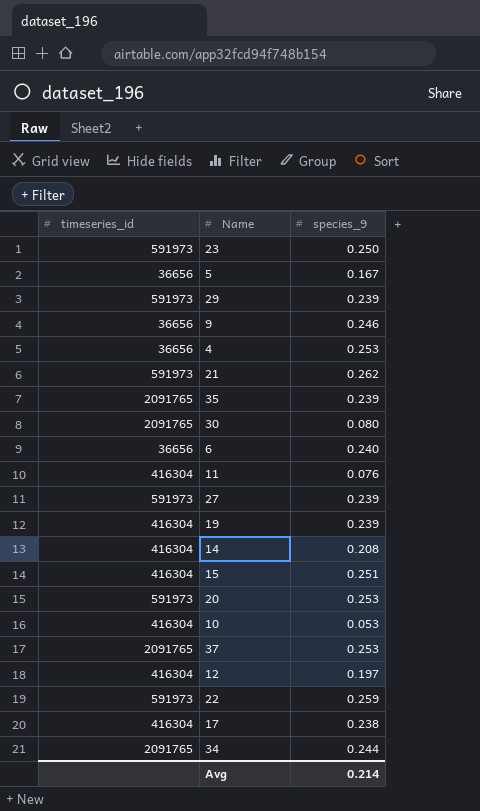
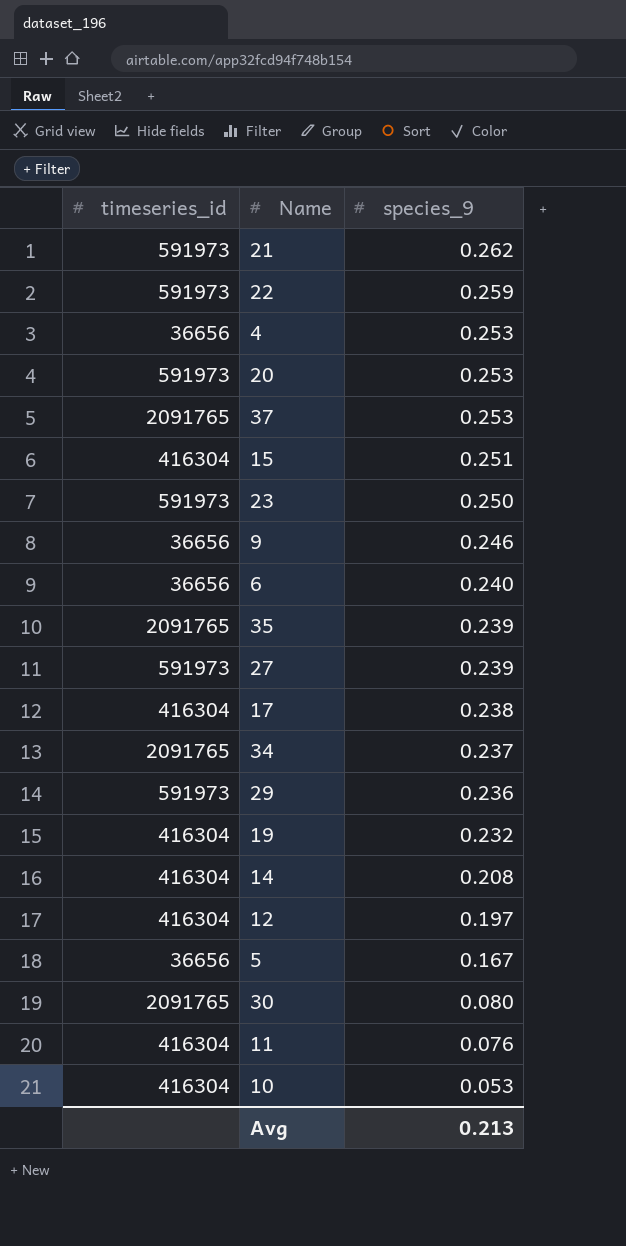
row order: none -> species_9 descending
34 | species_9: 0.244 -> 0.237
29 | species_9: 0.239 -> 0.236
19 | species_9: 0.239 -> 0.232
Avg | species_9: 0.214 -> 0.213

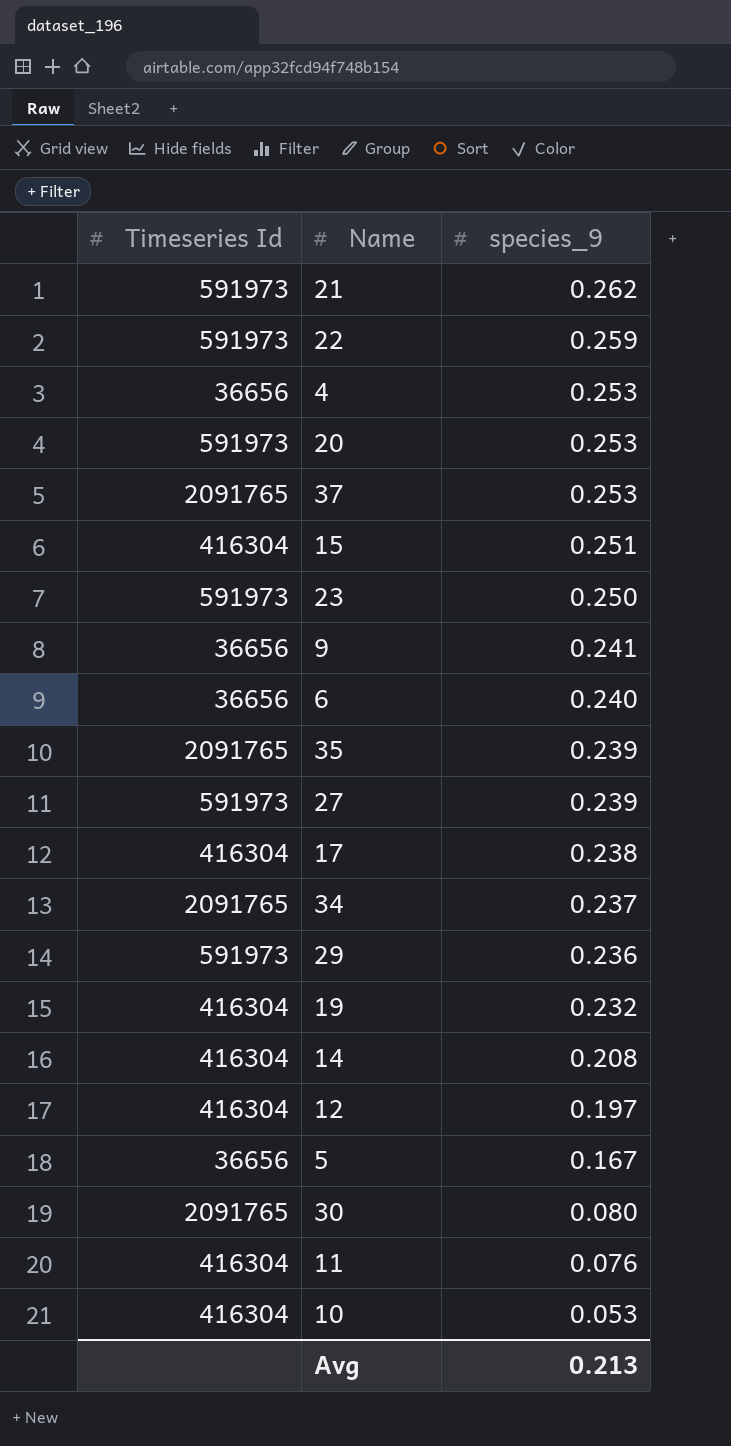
column name: timeseries_id -> Timeseries Id
9 | species_9: 0.246 -> 0.241

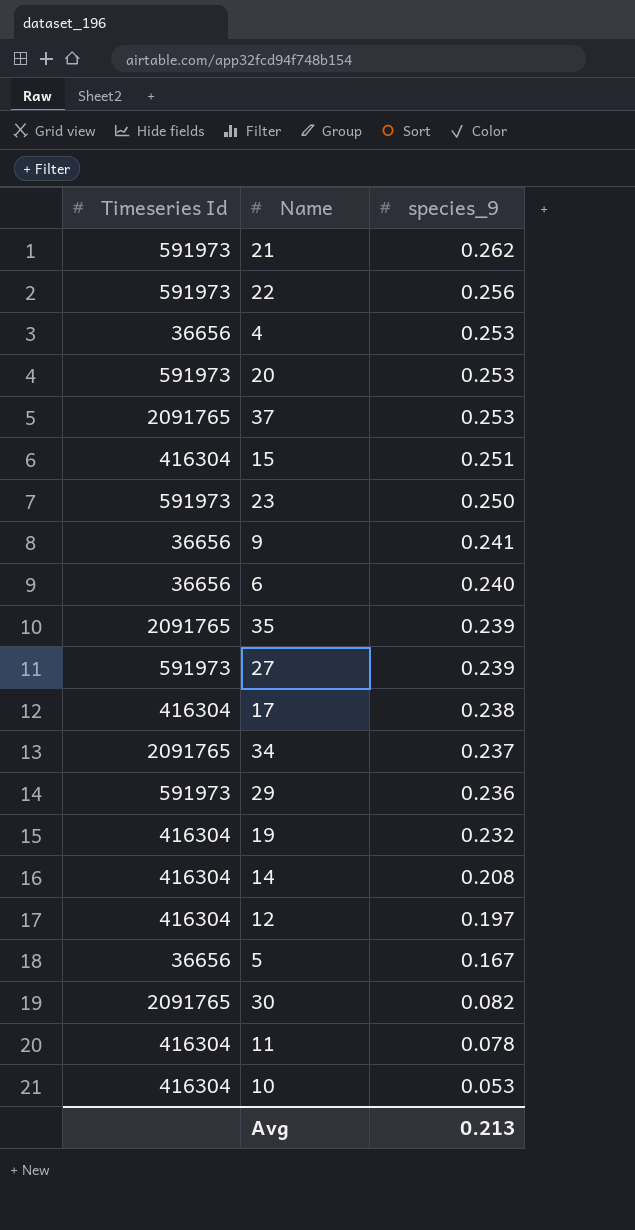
22 | species_9: 0.259 -> 0.256
30 | species_9: 0.080 -> 0.082
11 | species_9: 0.076 -> 0.078

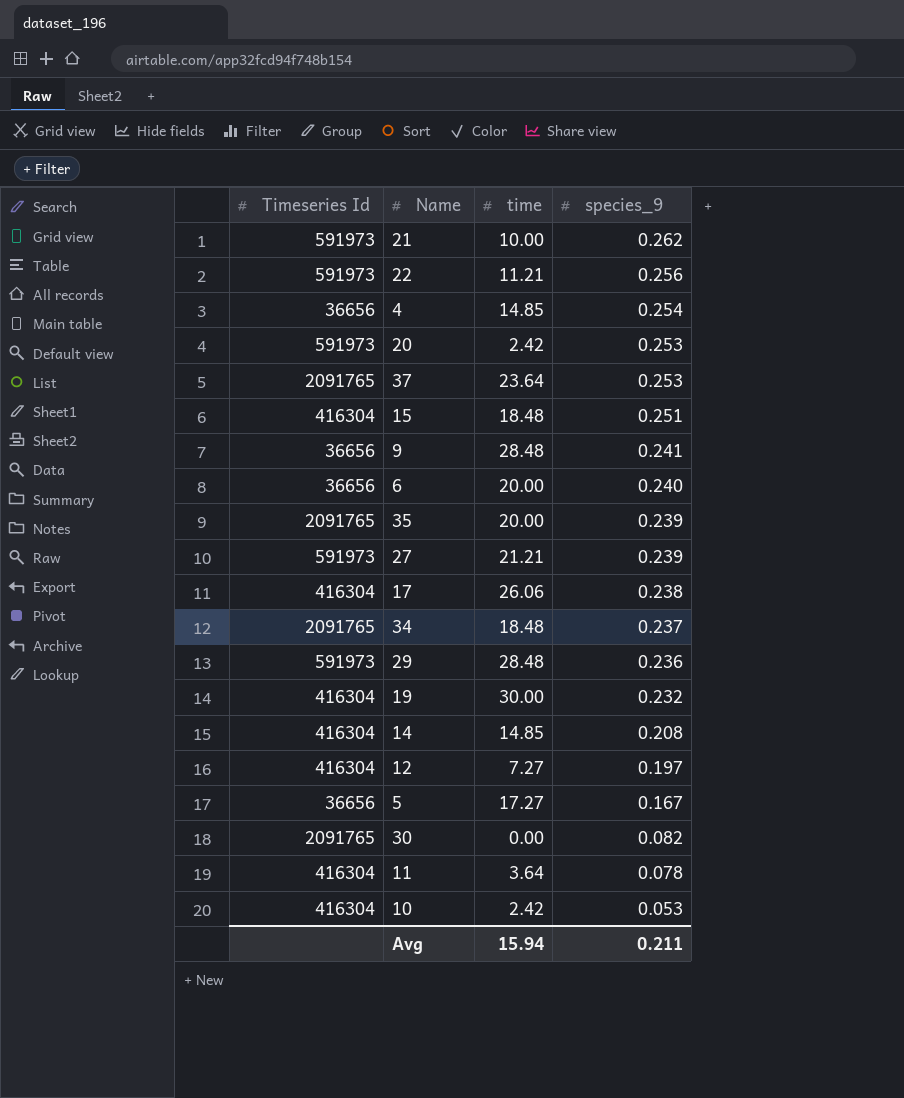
column time | position: none -> 3
row 23: 591973 | 0.250 -> none
4 | species_9: 0.253 -> 0.254
Avg | species_9: 0.213 -> 0.211

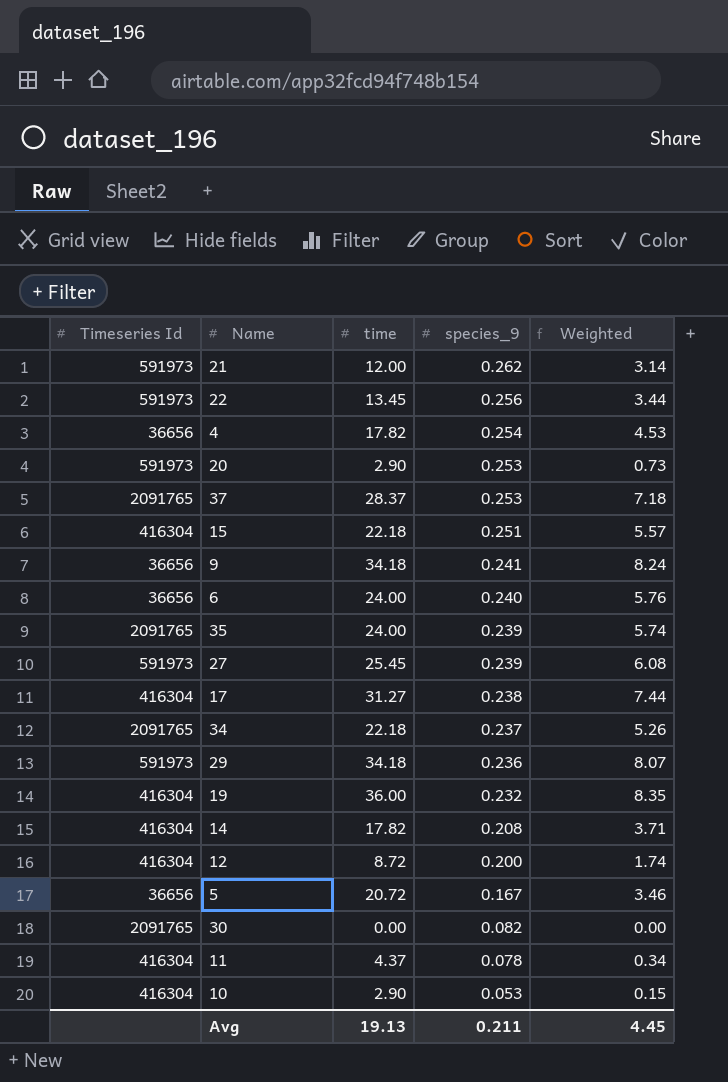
column Weighted | formula: none -> [time] * [species_9]
21 | time: 10.00 -> 12.00
22 | time: 11.21 -> 13.45
4 | time: 14.85 -> 17.82
20 | time: 2.42 -> 2.90
37 | time: 23.64 -> 28.37
15 | time: 18.48 -> 22.18
9 | time: 28.48 -> 34.18
6 | time: 20.00 -> 24.00
35 | time: 20.00 -> 24.00
27 | time: 21.21 -> 25.45
17 | time: 26.06 -> 31.27
34 | time: 18.48 -> 22.18
29 | time: 28.48 -> 34.18
19 | time: 30.00 -> 36.00
14 | time: 14.85 -> 17.82
12 | time: 7.27 -> 8.72
12 | species_9: 0.197 -> 0.200
5 | time: 17.27 -> 20.72
11 | time: 3.64 -> 4.37
10 | time: 2.42 -> 2.90
Avg | time: 15.94 -> 19.13

